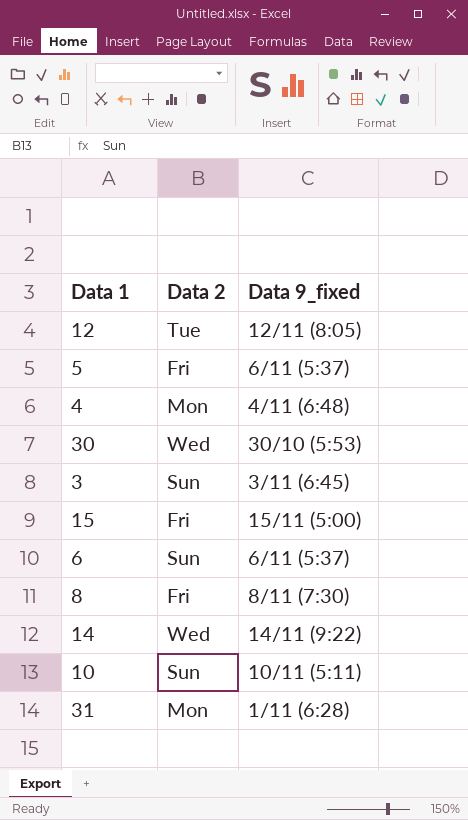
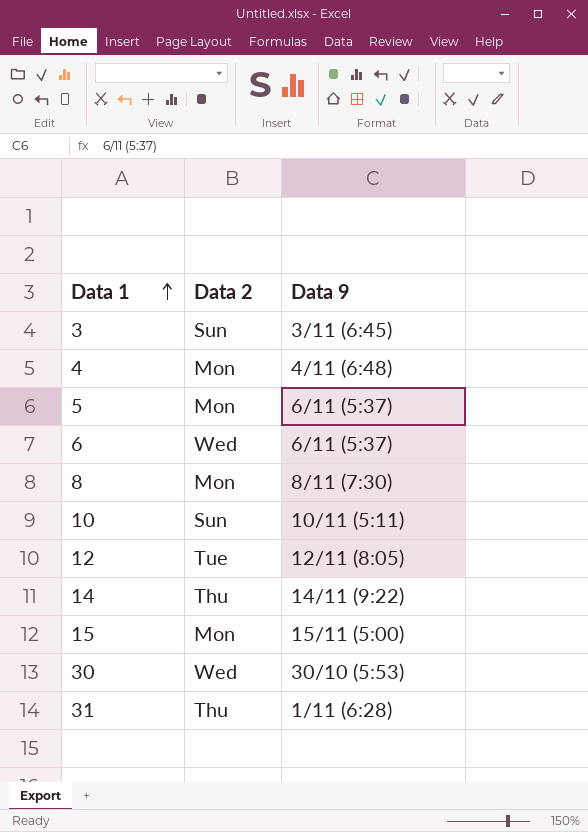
row order: none -> Data 1 ascending
column name: Data 9_fixed -> Data 9
5 | Data 2: Fri -> Mon
6 | Data 2: Sun -> Wed
8 | Data 2: Fri -> Mon
14 | Data 2: Wed -> Thu
15 | Data 2: Fri -> Mon
31 | Data 2: Mon -> Thu

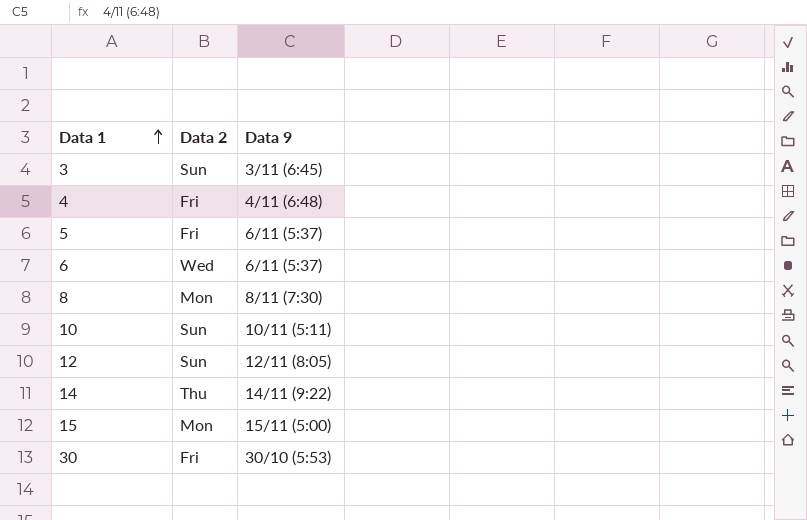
row 31: Thu | 1/11 (6:28) -> none
4 | Data 2: Mon -> Fri
5 | Data 2: Mon -> Fri
12 | Data 2: Tue -> Sun
30 | Data 2: Wed -> Fri

